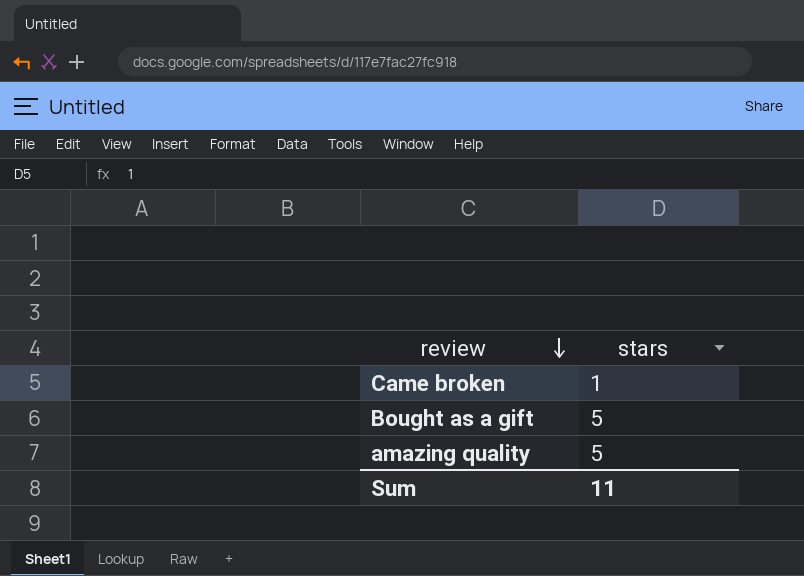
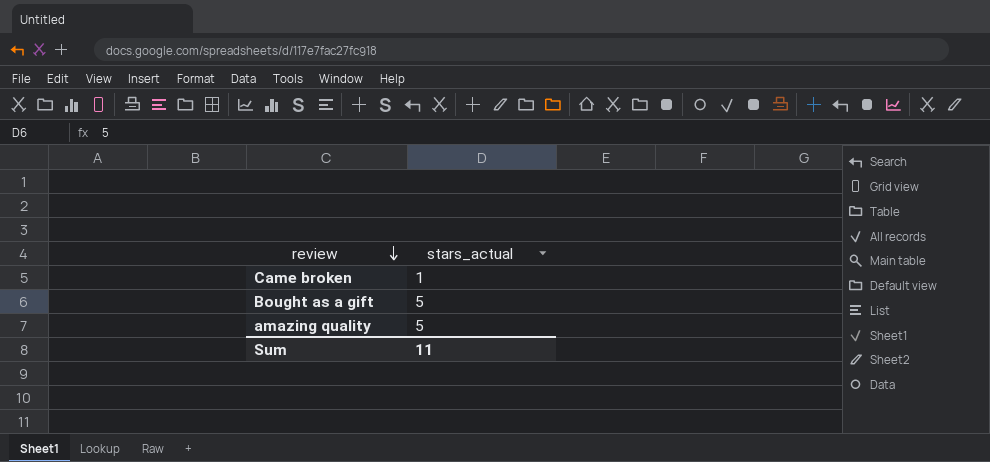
column name: stars -> stars_actual

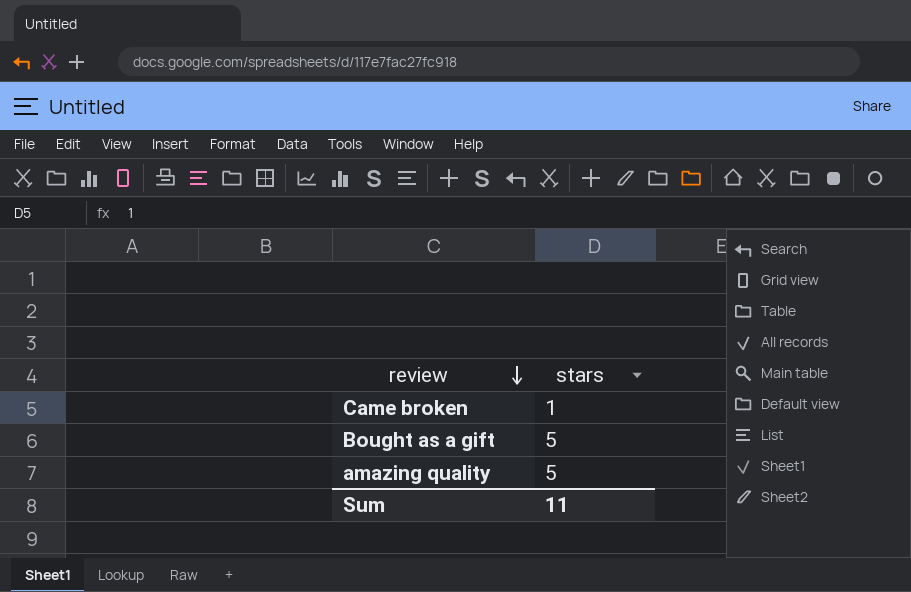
column name: stars_actual -> stars

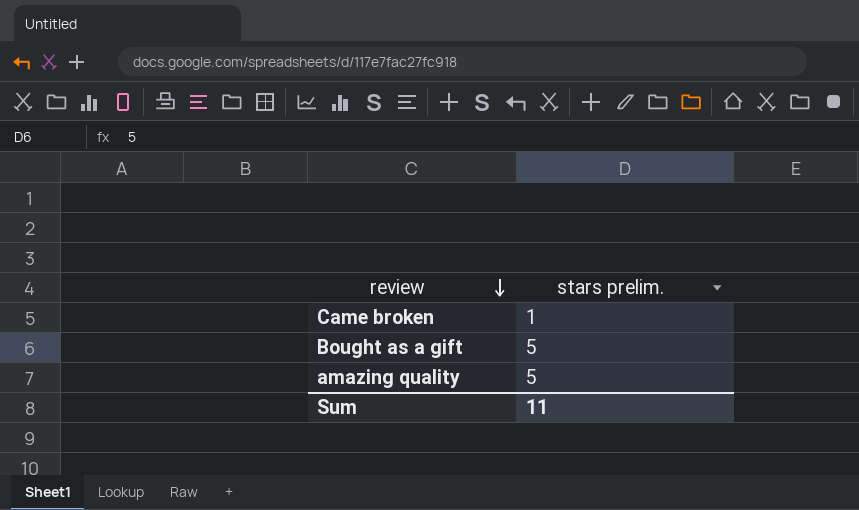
column name: stars -> stars prelim.

